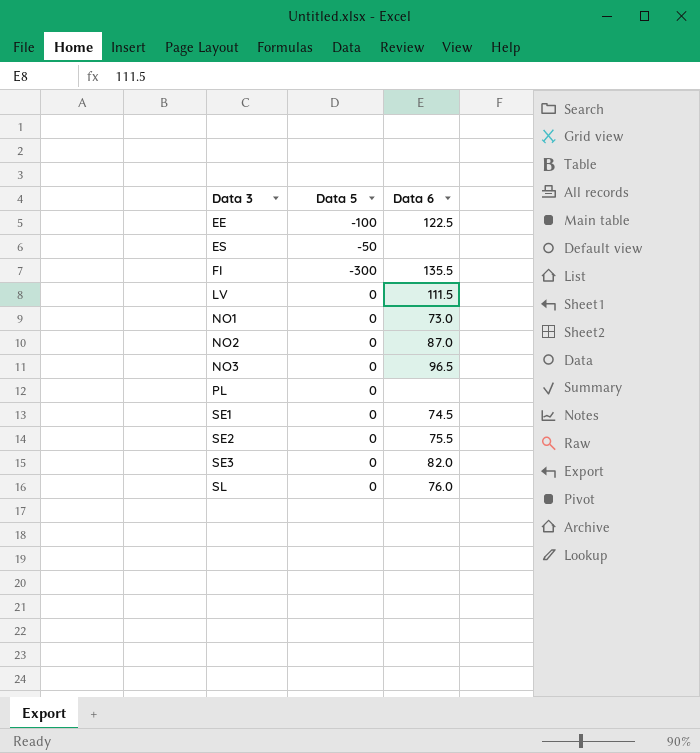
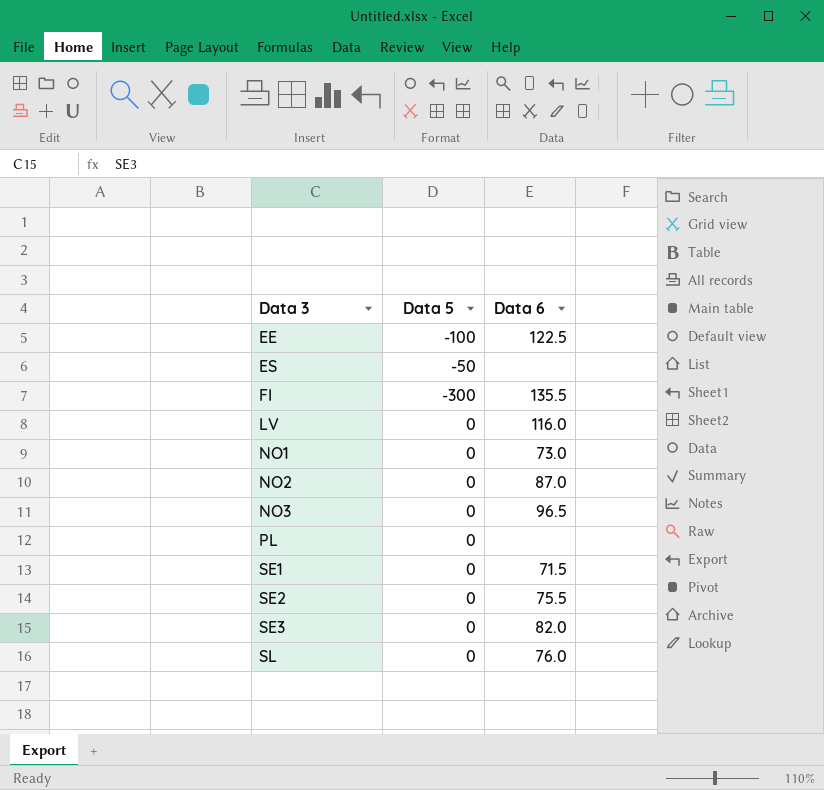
LV | Data 6: 111.5 -> 116.0
SE1 | Data 6: 74.5 -> 71.5

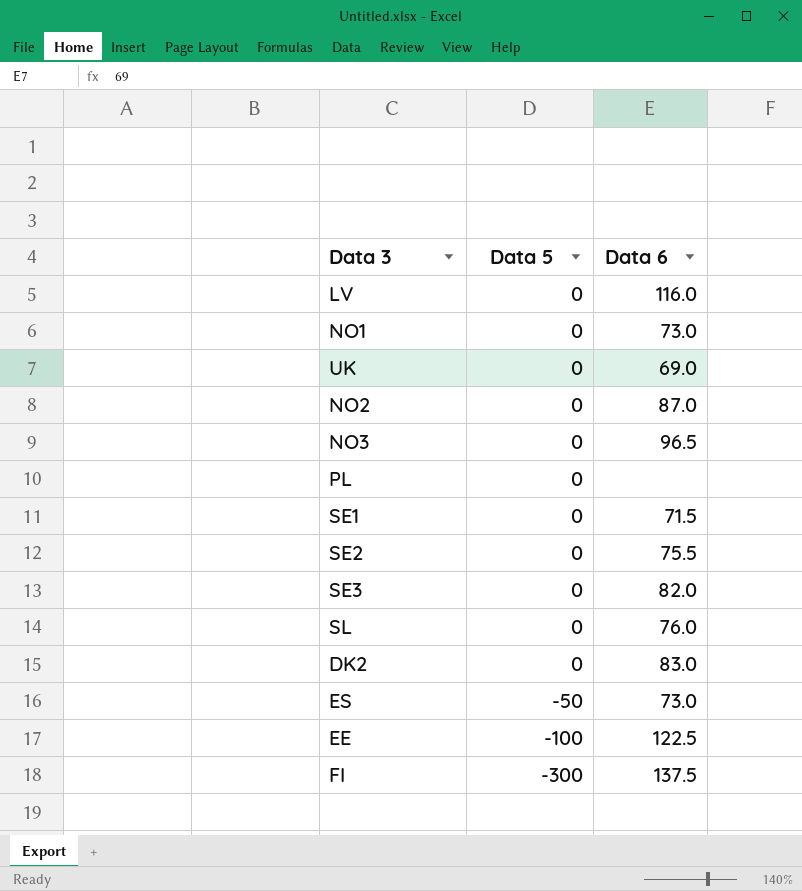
row order: Data 3 ascending -> Data 5 descending
row UK: none -> 0 | 69.0
row DK2: none -> 0 | 83.0
ES | Data 6: none -> 73.0
FI | Data 6: 135.5 -> 137.5

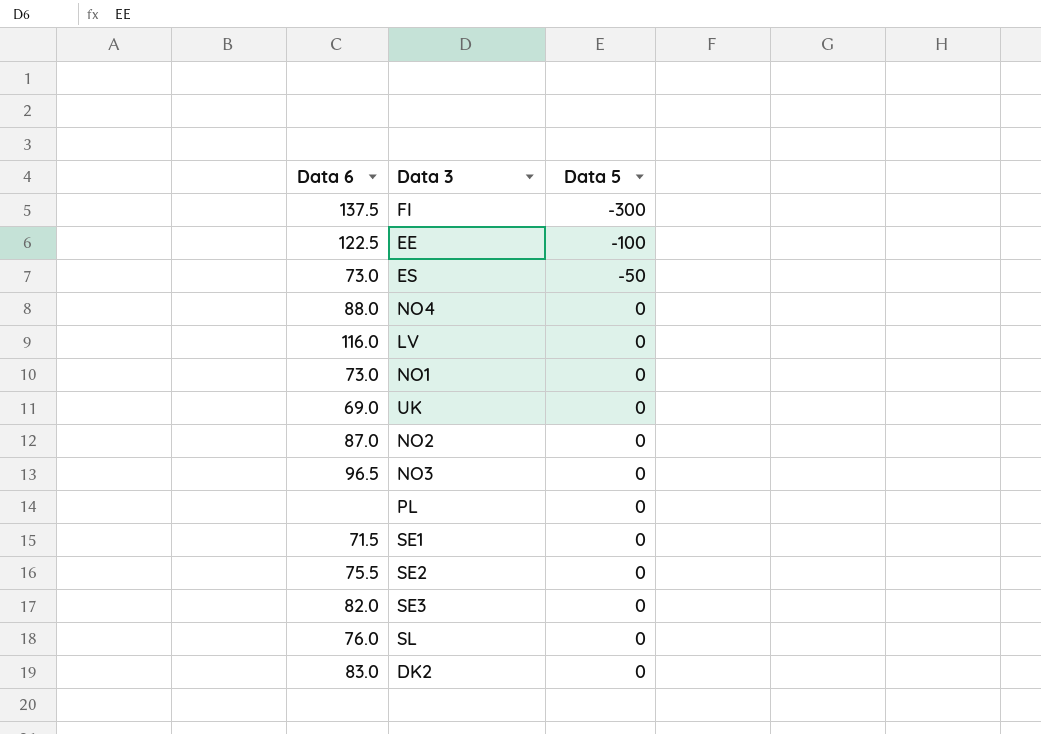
row order: Data 5 descending -> Data 5 ascending
column Data 6 | position: 3 -> 1
row NO4: none -> 88.0 | 0

